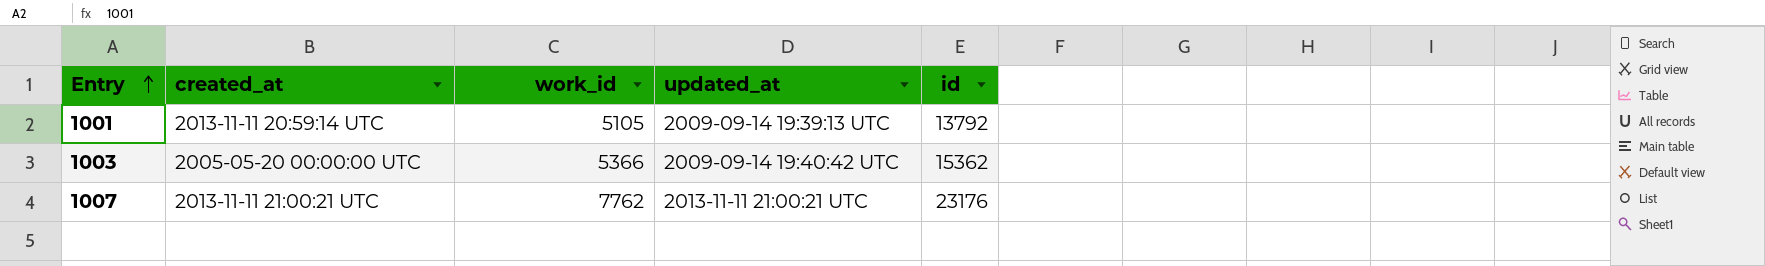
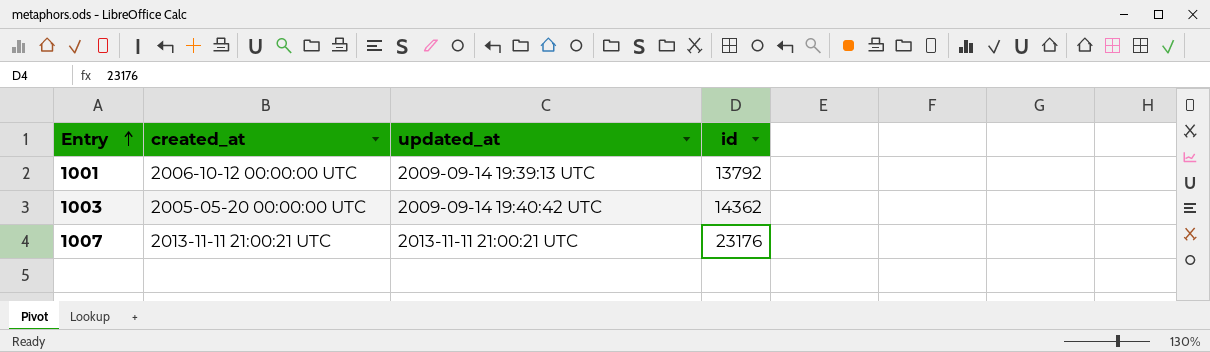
column work_id | position: 3 -> none
1001 | created_at: 2013-11-11 20:59:14 UTC -> 2006-10-12 00:00:00 UTC
1003 | id: 15362 -> 14362

